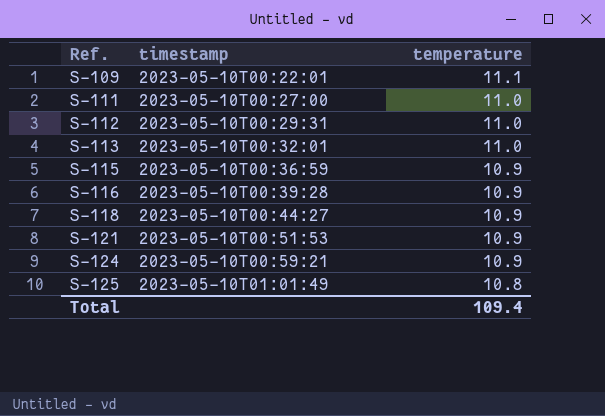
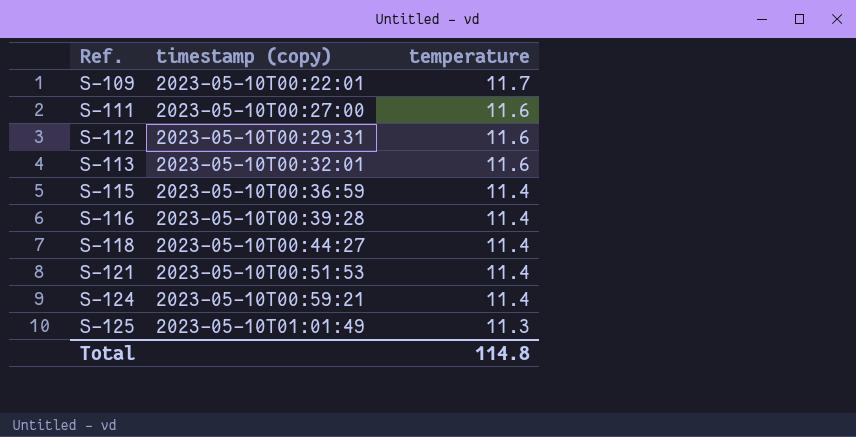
column name: timestamp -> timestamp (copy)
S-109 | temperature: 11.1 -> 11.7
S-111 | temperature: 11.0 -> 11.6
S-112 | temperature: 11.0 -> 11.6
S-113 | temperature: 11.0 -> 11.6
S-115 | temperature: 10.9 -> 11.4
S-116 | temperature: 10.9 -> 11.4
S-118 | temperature: 10.9 -> 11.4
S-121 | temperature: 10.9 -> 11.4
S-124 | temperature: 10.9 -> 11.4
S-125 | temperature: 10.8 -> 11.3
Total | temperature: 109.4 -> 114.8

